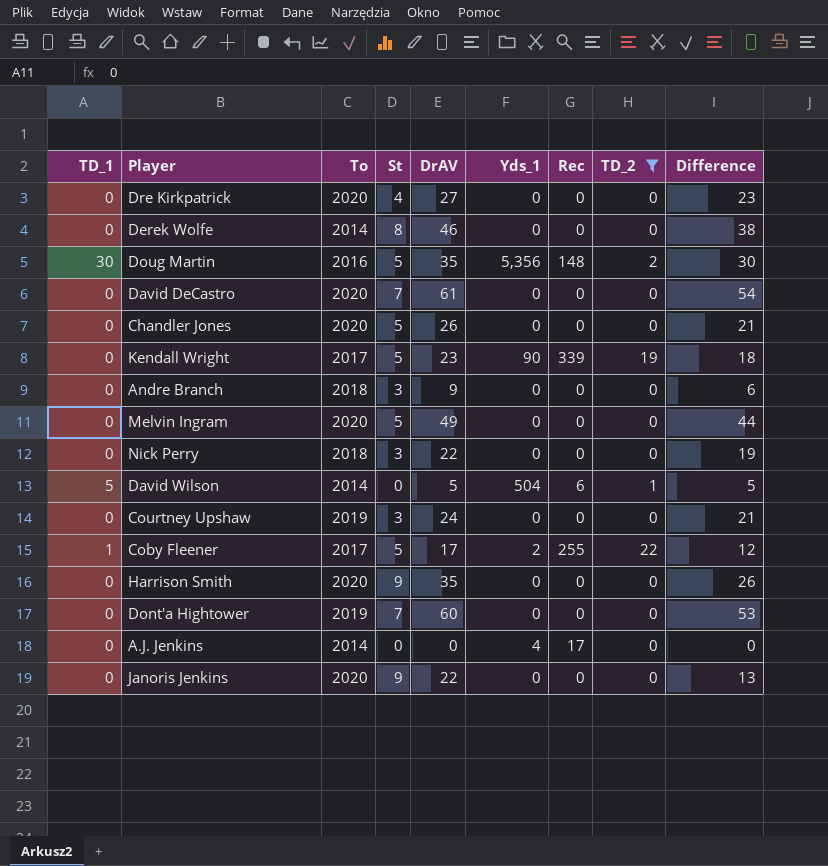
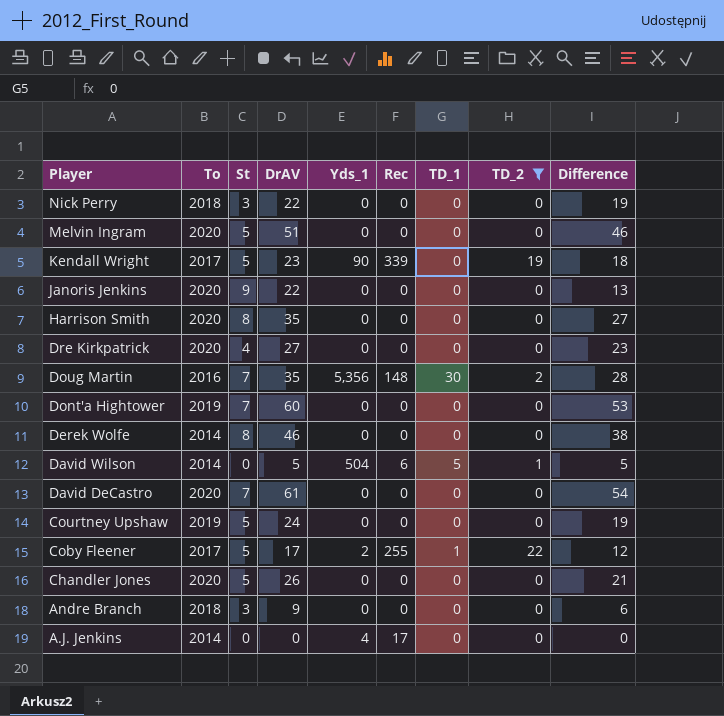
row order: none -> Player descending
column TD_1 | position: 1 -> 7
Melvin Ingram | DrAV: 49 -> 51
Melvin Ingram | Difference: 44 -> 46
Harrison Smith | St: 9 -> 8
Harrison Smith | Difference: 26 -> 27
Doug Martin | St: 5 -> 7
Doug Martin | Difference: 30 -> 28
Courtney Upshaw | St: 3 -> 5
Courtney Upshaw | Difference: 21 -> 19

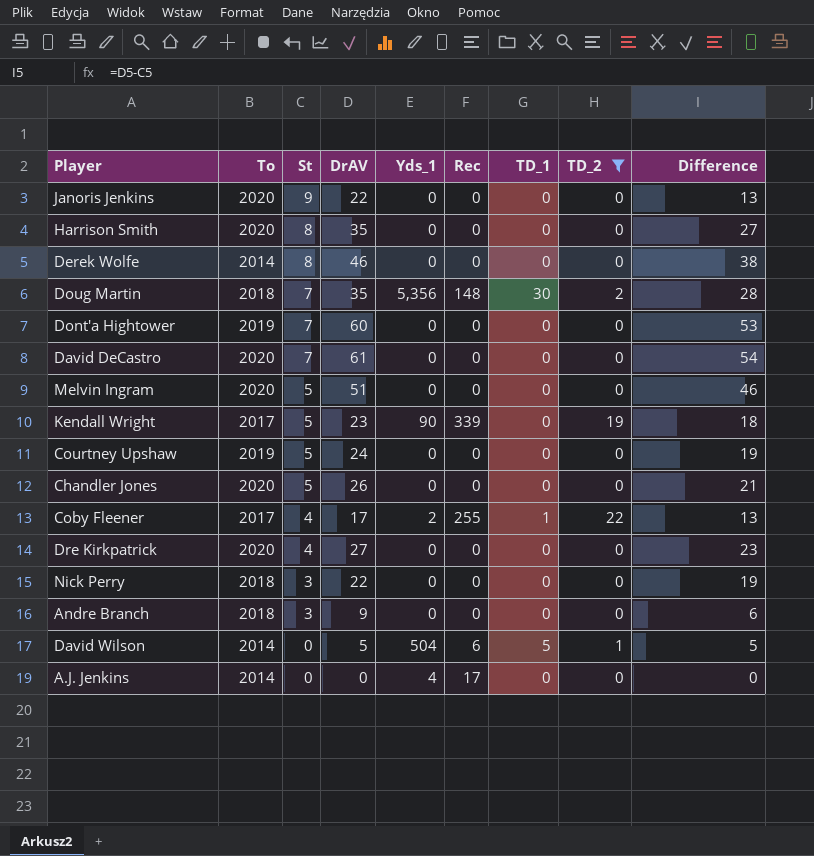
row order: Player descending -> St descending
Doug Martin | To: 2016 -> 2018
Coby Fleener | St: 5 -> 4
Coby Fleener | Difference: 12 -> 13

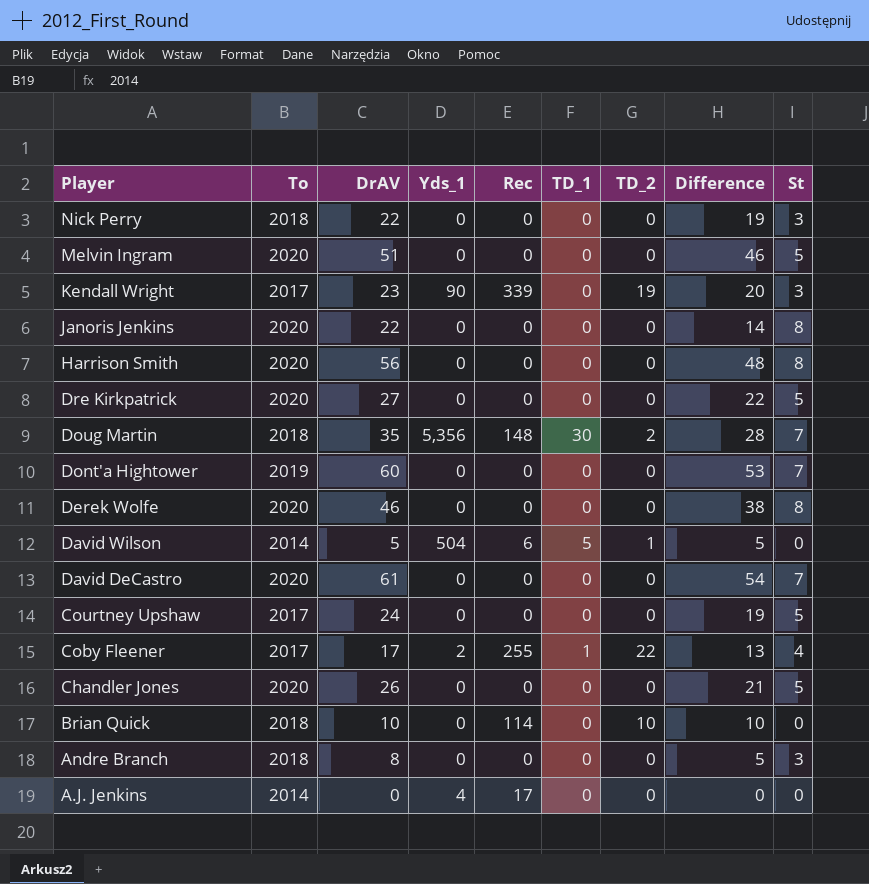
filter: TD_2 != 10 -> none
row order: St descending -> Player descending
column St | position: 3 -> 9
Kendall Wright | Difference: 18 -> 20
Kendall Wright | St: 5 -> 3
Janoris Jenkins | Difference: 13 -> 14
Janoris Jenkins | St: 9 -> 8
Harrison Smith | DrAV: 35 -> 56
Harrison Smith | Difference: 27 -> 48
Dre Kirkpatrick | Difference: 23 -> 22
Dre Kirkpatrick | St: 4 -> 5
Derek Wolfe | To: 2014 -> 2020
Courtney Upshaw | To: 2019 -> 2017
Andre Branch | DrAV: 9 -> 8
Andre Branch | Difference: 6 -> 5

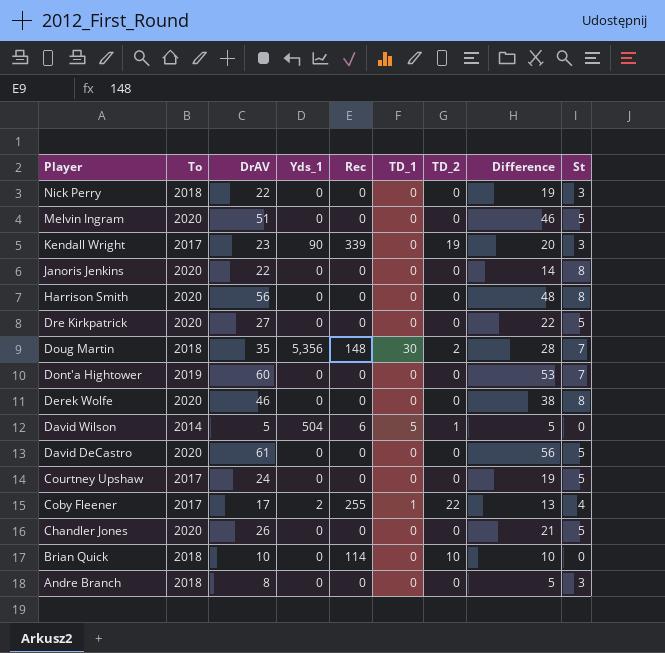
row A.J. Jenkins: 2014 | 0 | 4 | 17 | 0 | 0 | 0 | 0 -> none
David DeCastro | Difference: 54 -> 56
David DeCastro | St: 7 -> 5

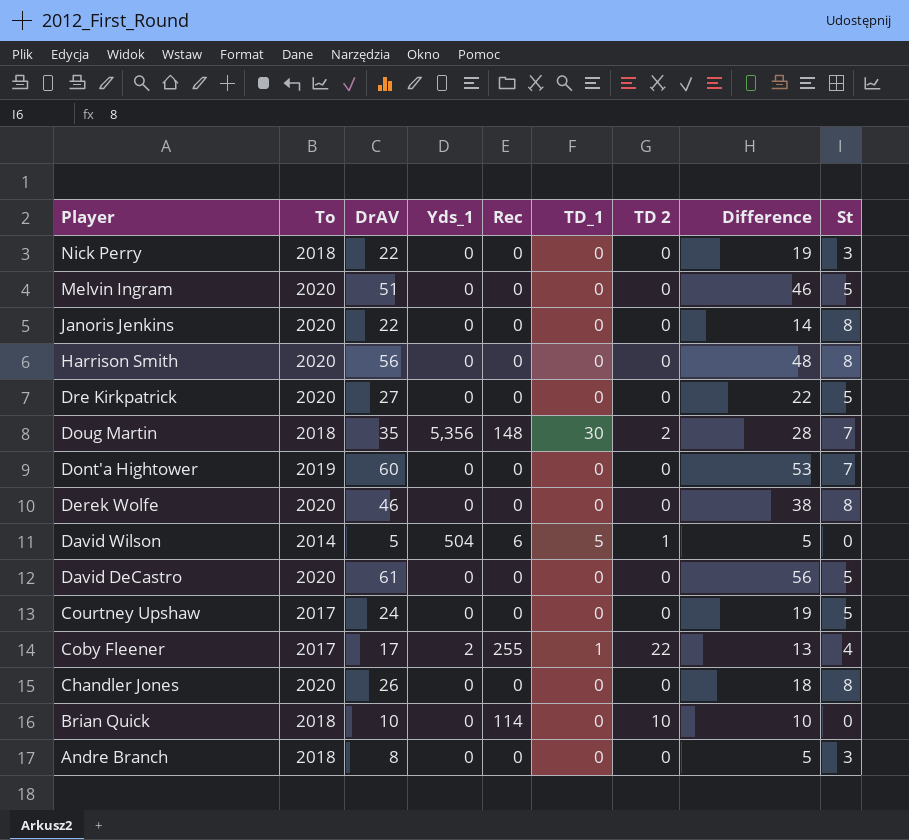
column name: TD_2 -> TD 2
row Kendall Wright: 2017 | 23 | 90 | 339 | 0 | 19 | 20 | 3 -> none
Chandler Jones | Difference: 21 -> 18
Chandler Jones | St: 5 -> 8

